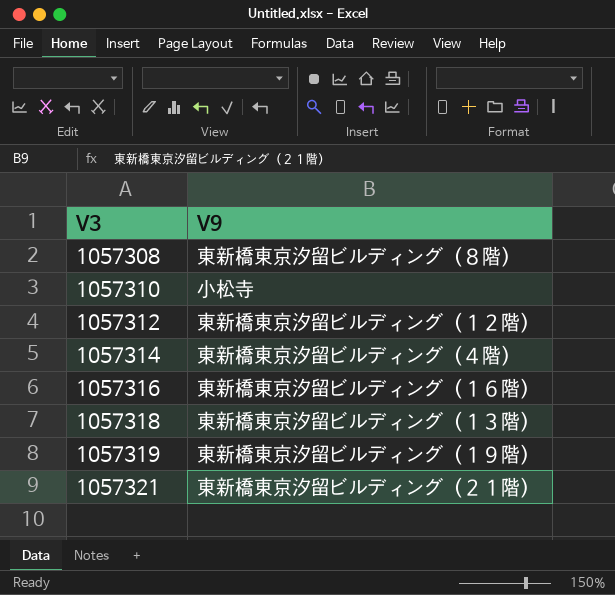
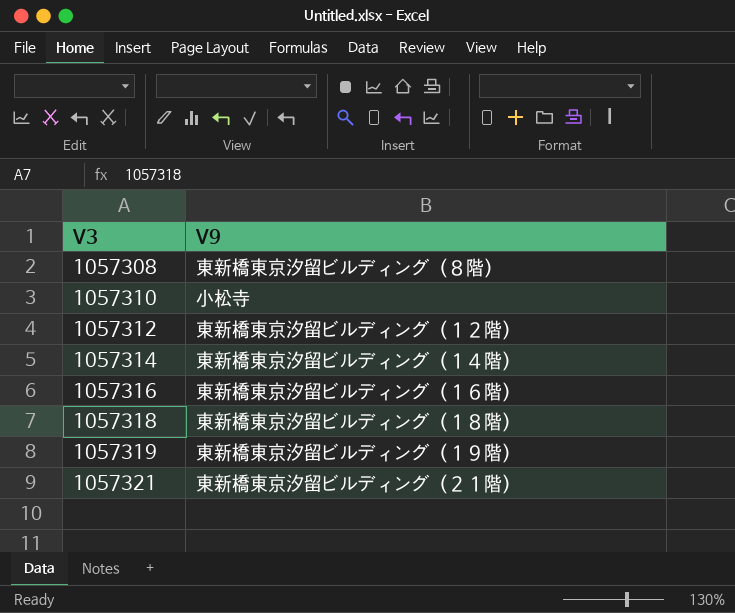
1057314 | V9: 東新橋東京汐留ビルディング（４階） -> 東新橋東京汐留ビルディング（１４階）
1057318 | V9: 東新橋東京汐留ビルディング（１３階） -> 東新橋東京汐留ビルディング（１８階）

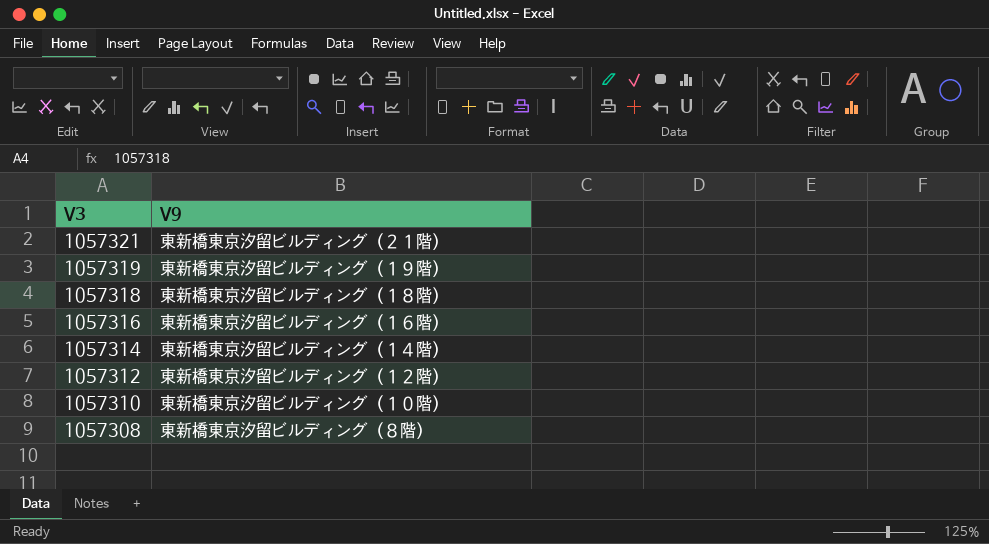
row order: V3 ascending -> V3 descending
1057310 | V9: 小松寺 -> 東新橋東京汐留ビルディング（１０階）

